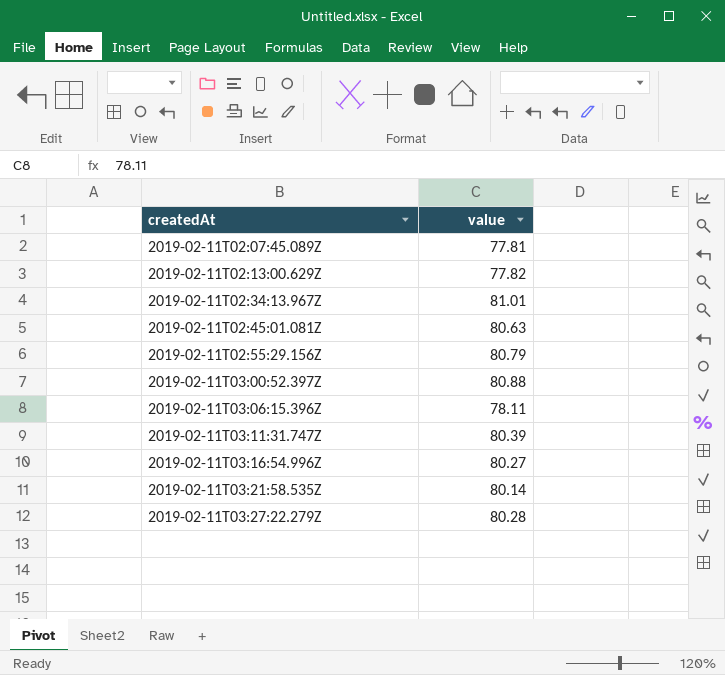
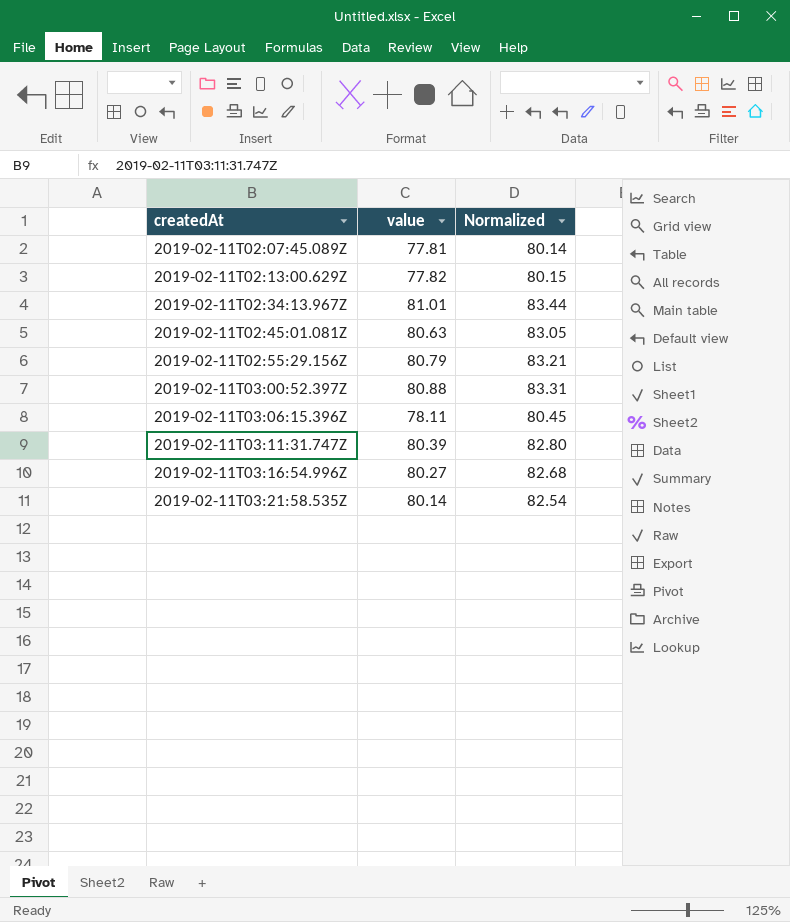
column Normalized | formula: none -> [value] * 1.03
row 2019-02-11T03:27:22.279Z: 80.28 -> none

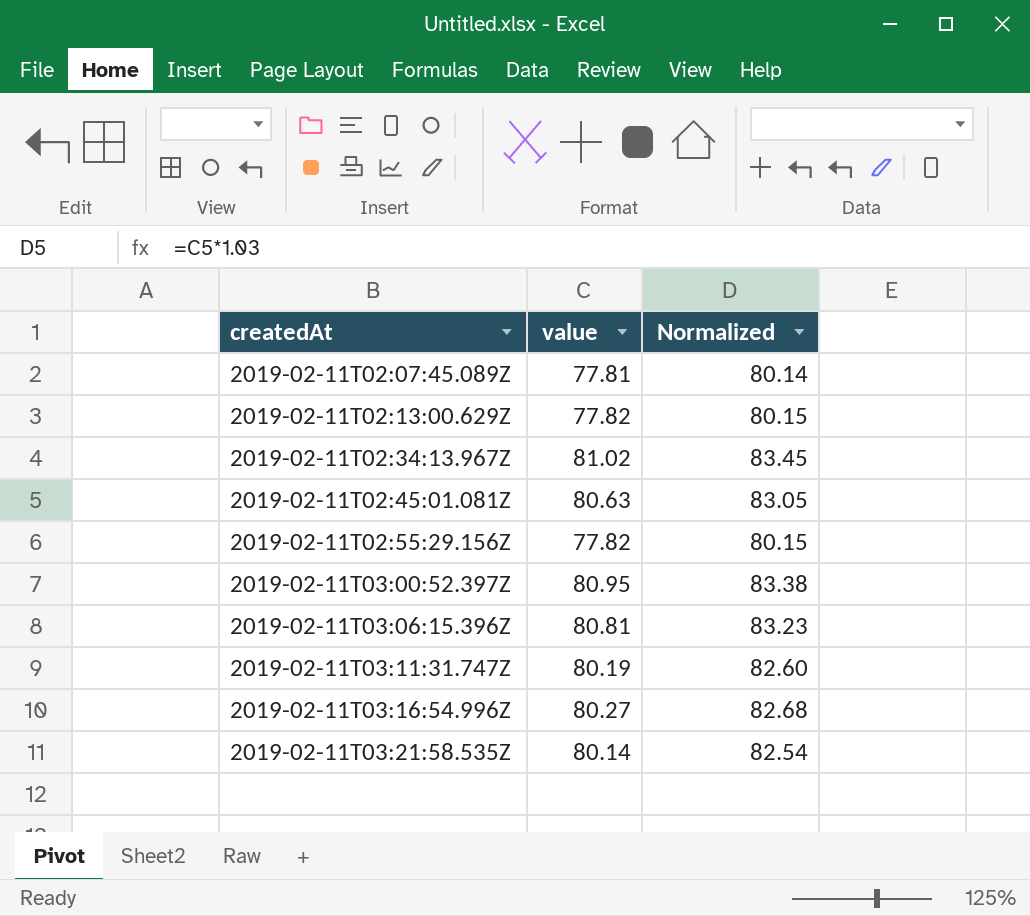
2019-02-11T02:34:13.967Z | value: 81.01 -> 81.02
2019-02-11T02:34:13.967Z | Normalized: 83.44 -> 83.45
2019-02-11T02:55:29.156Z | value: 80.79 -> 77.82
2019-02-11T02:55:29.156Z | Normalized: 83.21 -> 80.15
2019-02-11T03:00:52.397Z | value: 80.88 -> 80.95
2019-02-11T03:00:52.397Z | Normalized: 83.31 -> 83.38
2019-02-11T03:06:15.396Z | value: 78.11 -> 80.81
2019-02-11T03:06:15.396Z | Normalized: 80.45 -> 83.23
2019-02-11T03:11:31.747Z | value: 80.39 -> 80.19
2019-02-11T03:11:31.747Z | Normalized: 82.80 -> 82.60

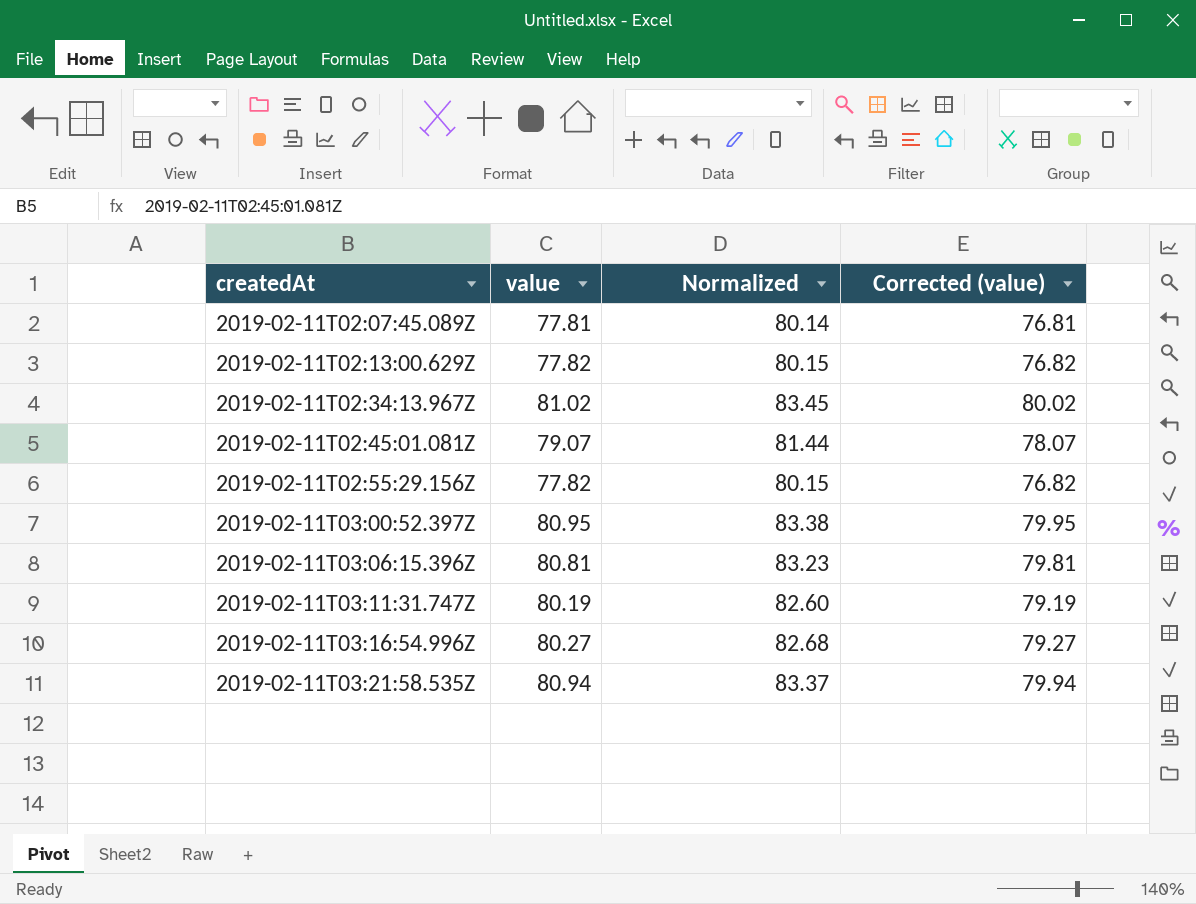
column Corrected (value) | formula: none -> [value] - 1
2019-02-11T02:45:01.081Z | value: 80.63 -> 79.07
2019-02-11T02:45:01.081Z | Normalized: 83.05 -> 81.44
2019-02-11T03:21:58.535Z | value: 80.14 -> 80.94
2019-02-11T03:21:58.535Z | Normalized: 82.54 -> 83.37

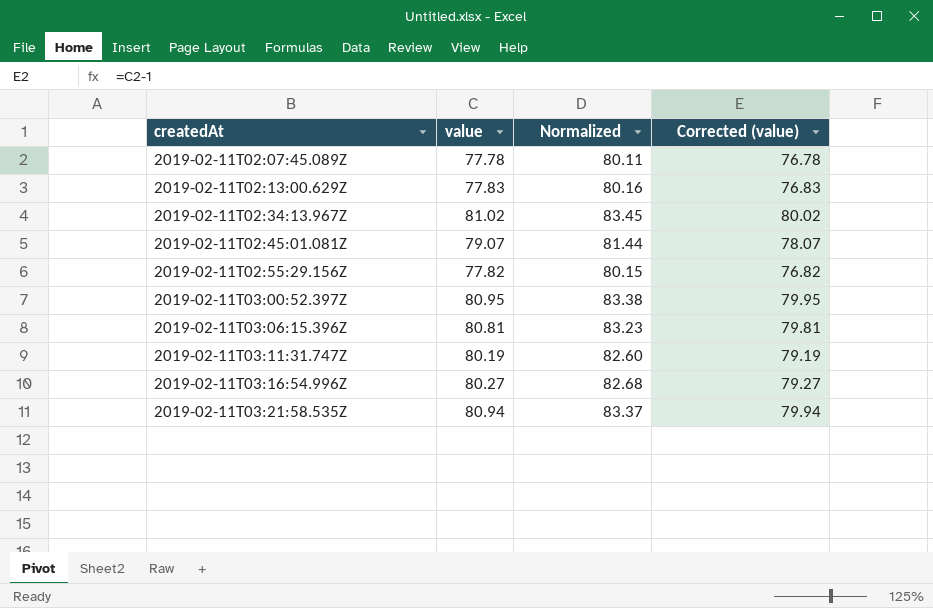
2019-02-11T02:07:45.089Z | value: 77.81 -> 77.78
2019-02-11T02:07:45.089Z | Normalized: 80.14 -> 80.11
2019-02-11T02:07:45.089Z | Corrected (value): 76.81 -> 76.78
2019-02-11T02:13:00.629Z | value: 77.82 -> 77.83
2019-02-11T02:13:00.629Z | Normalized: 80.15 -> 80.16
2019-02-11T02:13:00.629Z | Corrected (value): 76.82 -> 76.83

